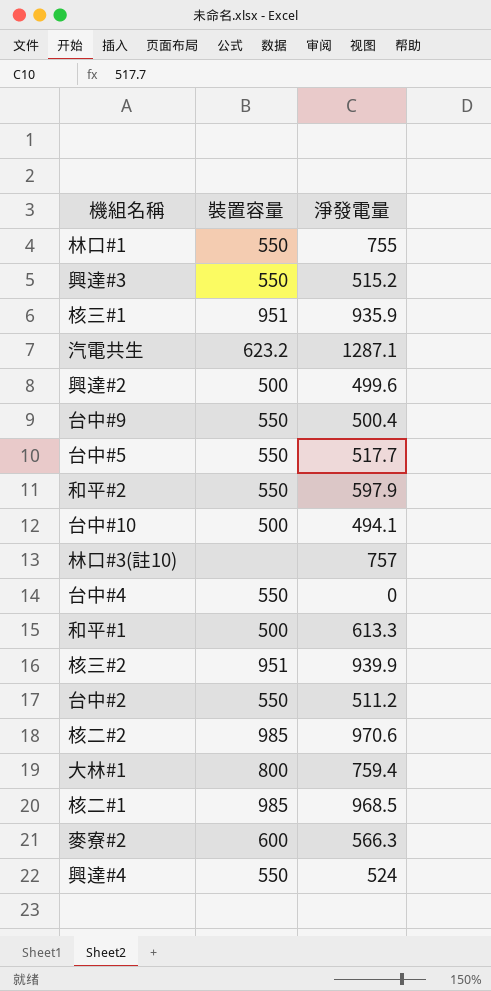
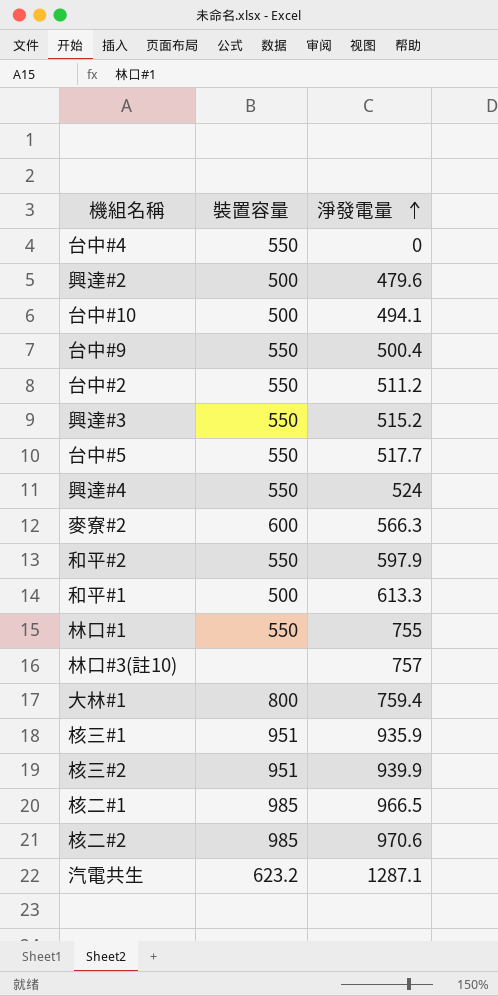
row order: none -> 淨發電量 ascending
興達#2 | 淨發電量: 499.6 -> 479.6
核二#1 | 淨發電量: 968.5 -> 966.5

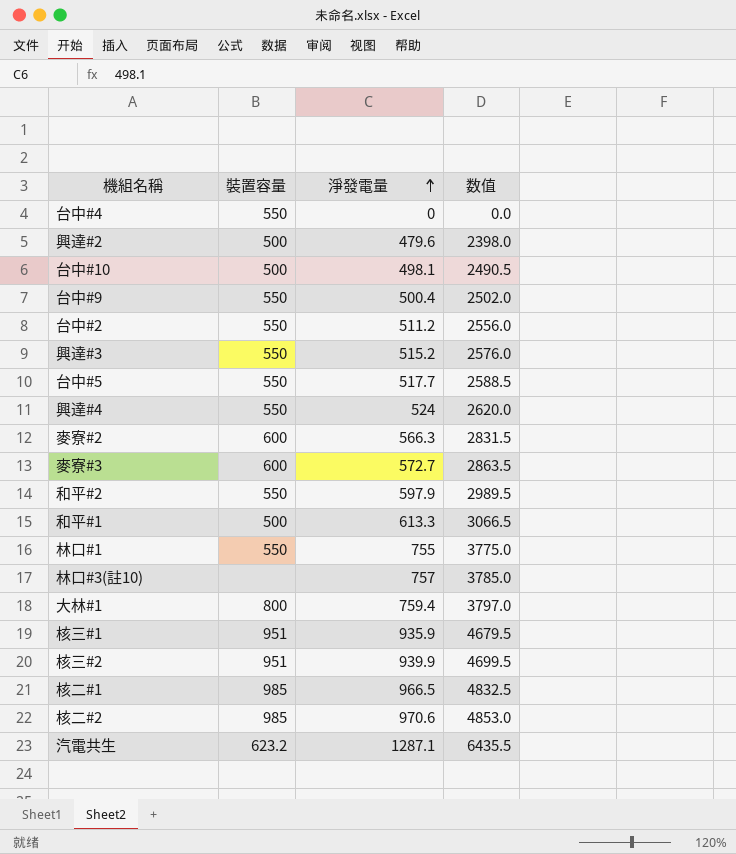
column 数值 | formula: none -> [淨發電量] * 5
台中#10 | 淨發電量: 494.1 -> 498.1
row 麥寮#3: none -> 600 | 572.7 | 2863.5

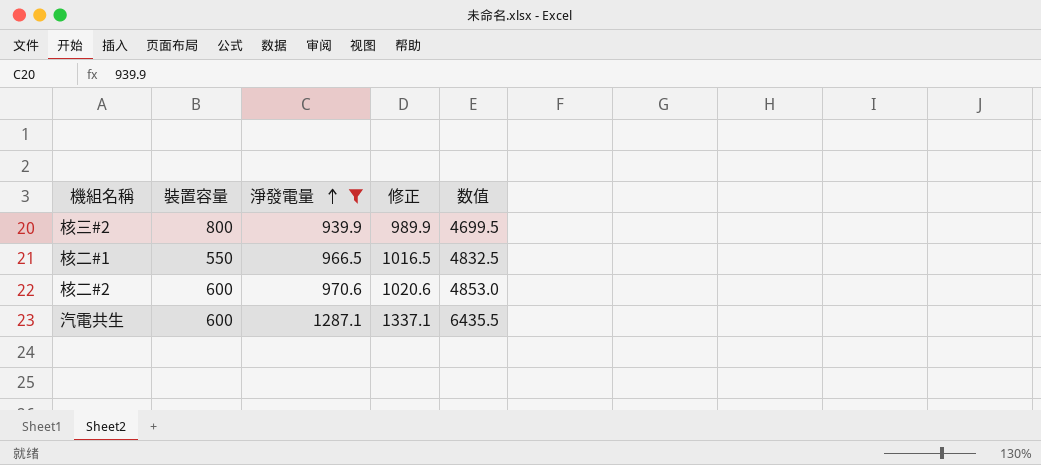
filter: none -> 淨發電量 >= 939.9
column 修正 | formula: none -> [淨發電量] + 50
核三#2 | 裝置容量: 951 -> 800
核二#1 | 裝置容量: 985 -> 550
核二#2 | 裝置容量: 985 -> 600
汽電共生 | 裝置容量: 623.2 -> 600

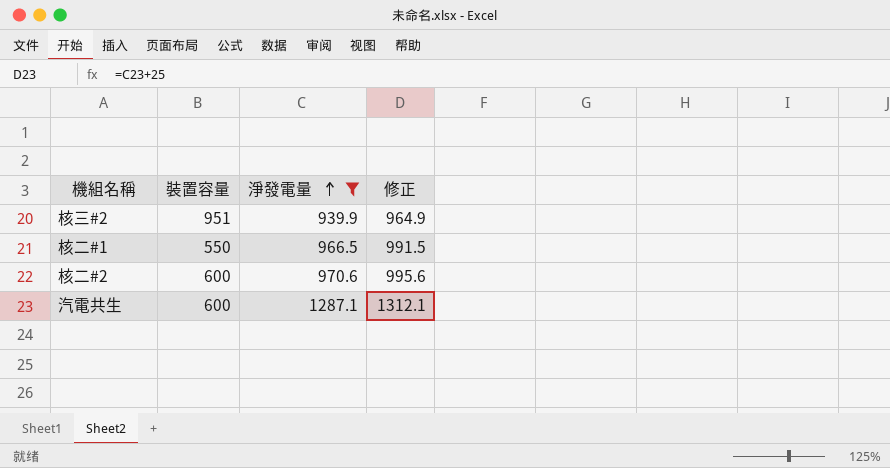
column 数值 | formula: [淨發電量] * 5 -> none
column 修正 | formula: [淨發電量] + 50 -> [淨發電量] + 25
核三#2 | 裝置容量: 800 -> 951

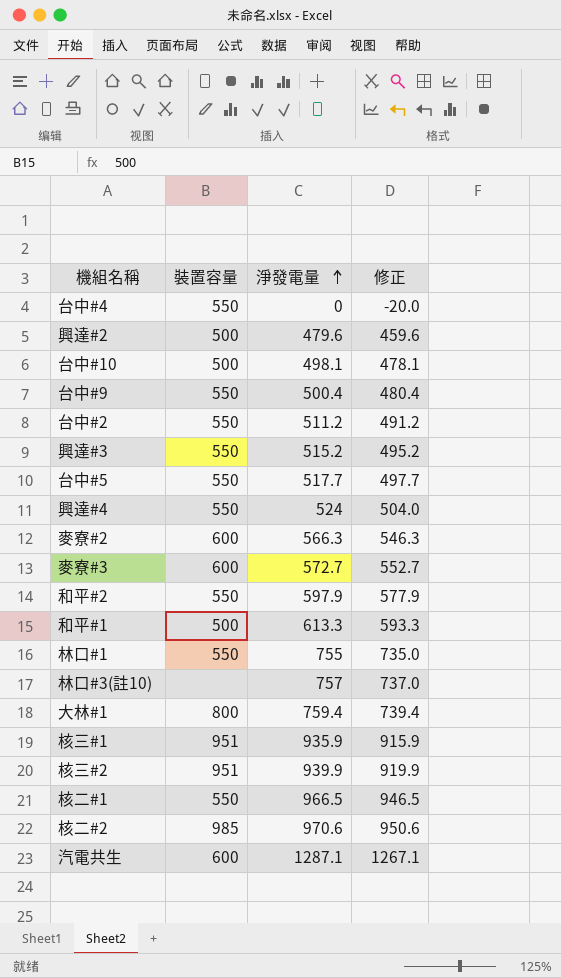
filter: 淨發電量 >= 939.9 -> none
column 修正 | formula: [淨發電量] + 25 -> [淨發電量] - 20
核二#2 | 裝置容量: 600 -> 985

